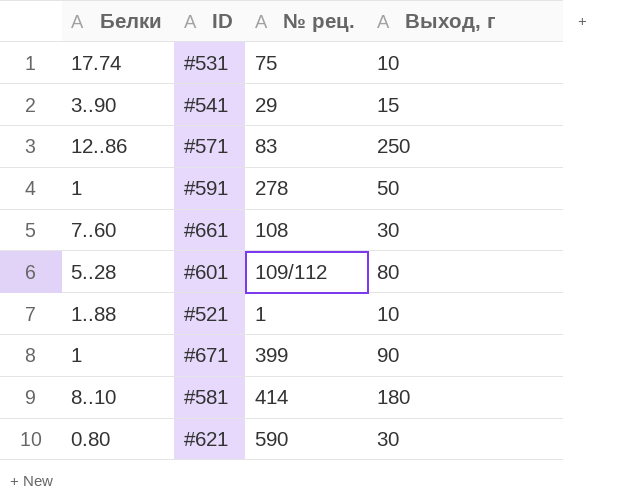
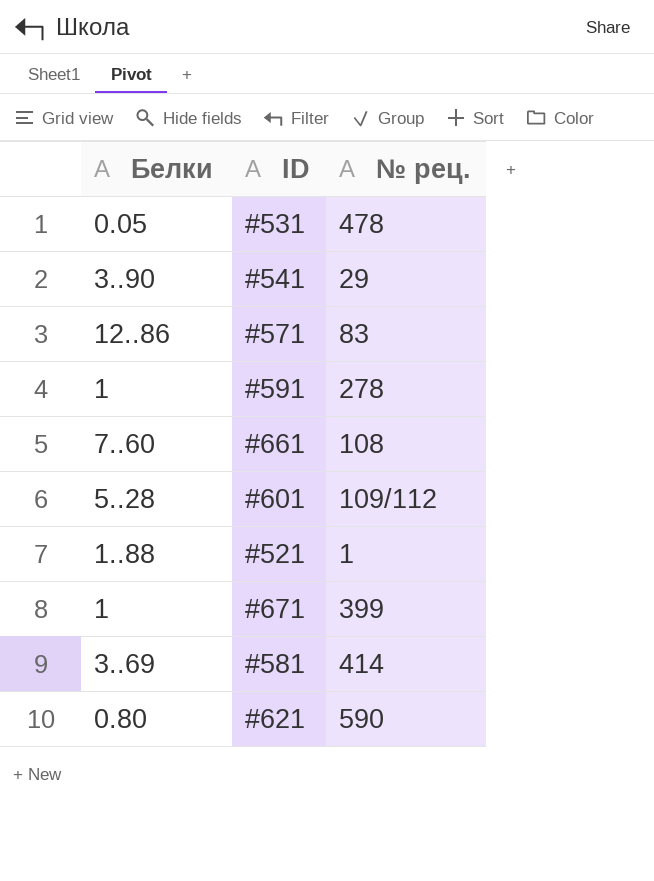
column Выход, г | position: 4 -> none
#531 | Белки: 17.74 -> 0.05
#531 | № рец.: 75 -> 478
#581 | Белки: 8..10 -> 3..69

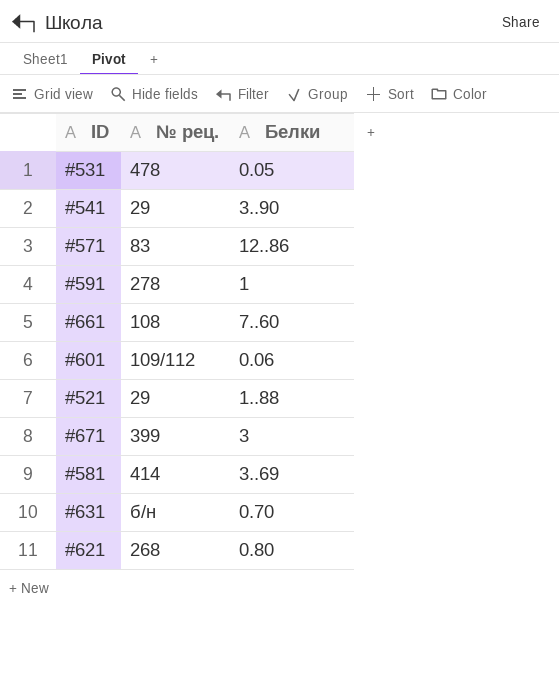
column Белки | position: 1 -> 3
#601 | Белки: 5..28 -> 0.06
#521 | № рец.: 1 -> 29
#671 | Белки: 1 -> 3
row #631: none -> б/н | 0.70
#621 | № рец.: 590 -> 268

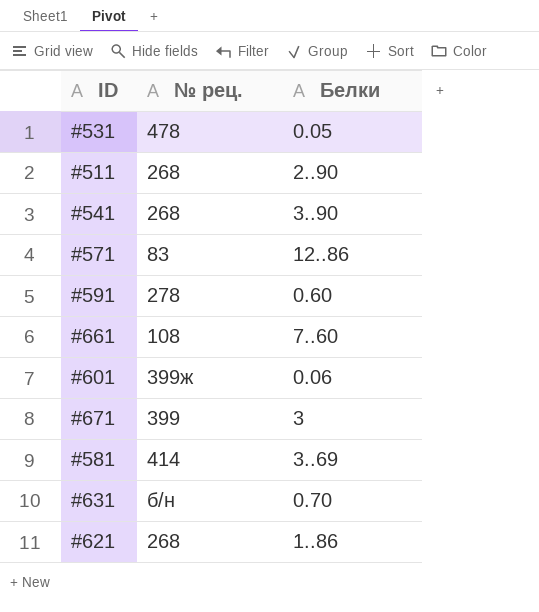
row #521: 29 | 1..88 -> none
row #511: none -> 268 | 2..90
#541 | № рец.: 29 -> 268
#591 | Белки: 1 -> 0.60
#601 | № рец.: 109/112 -> 399ж
#621 | Белки: 0.80 -> 1..86

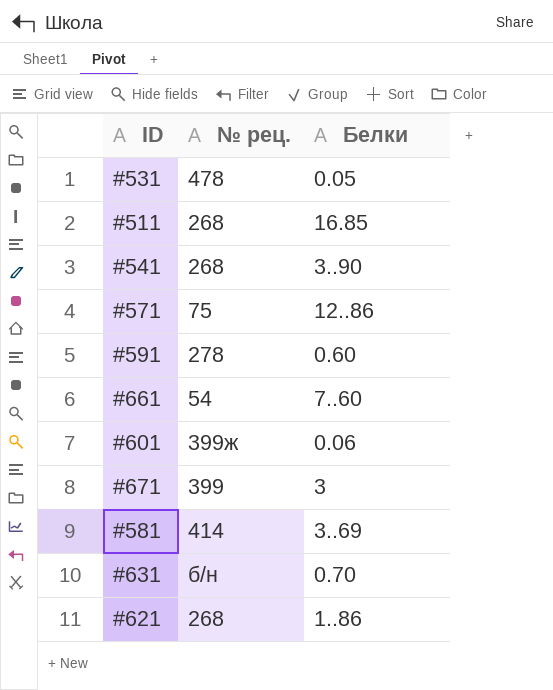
#511 | Белки: 2..90 -> 16.85
#571 | № рец.: 83 -> 75
#661 | № рец.: 108 -> 54

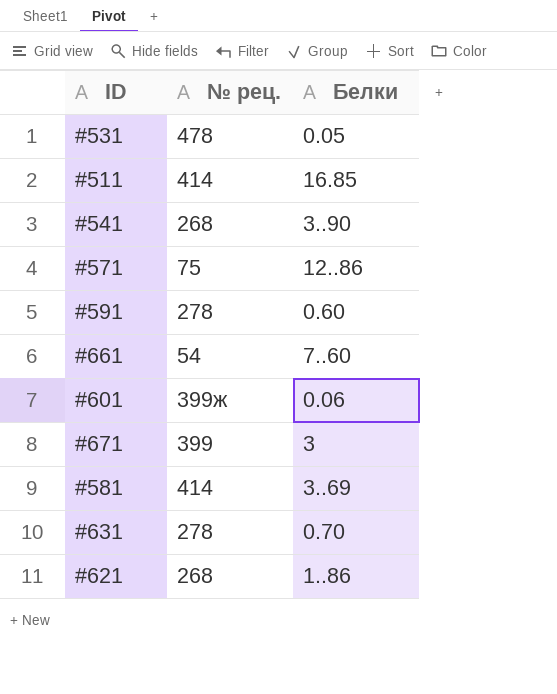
#511 | № рец.: 268 -> 414
#631 | № рец.: б/н -> 278

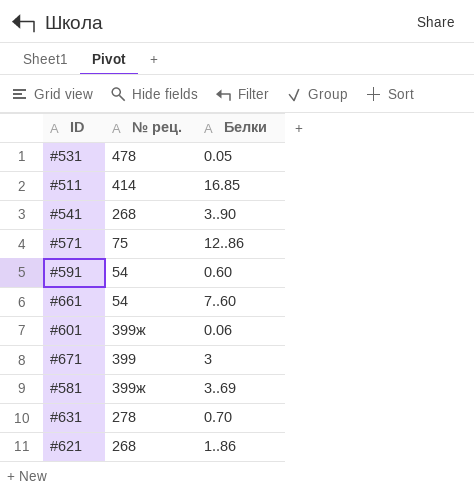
#591 | № рец.: 278 -> 54
#581 | № рец.: 414 -> 399ж

